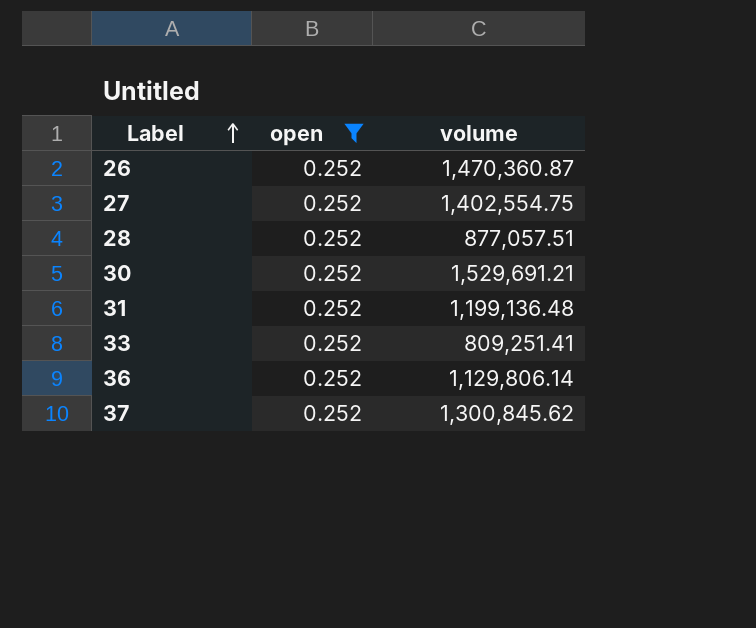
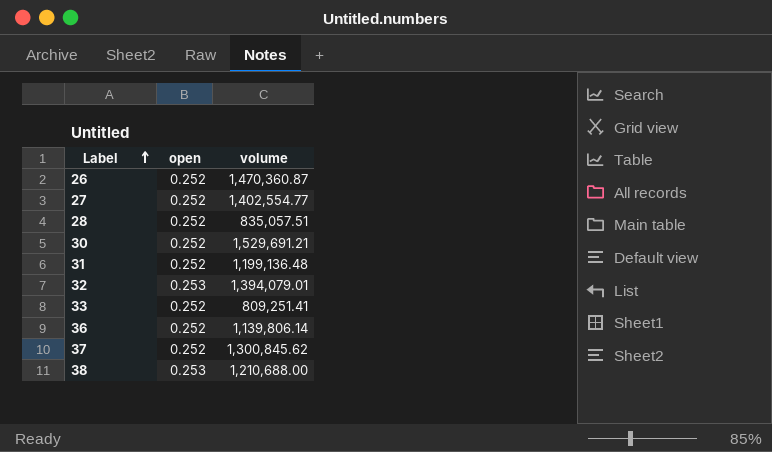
filter: open = 0.252 -> none
27 | volume: 1,402,554.75 -> 1,402,554.77
28 | volume: 877,057.51 -> 835,057.51
36 | volume: 1,129,806.14 -> 1,139,806.14

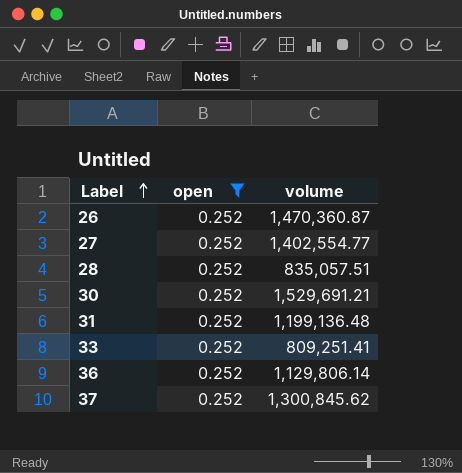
filter: none -> open = 0.252
36 | volume: 1,139,806.14 -> 1,129,806.14

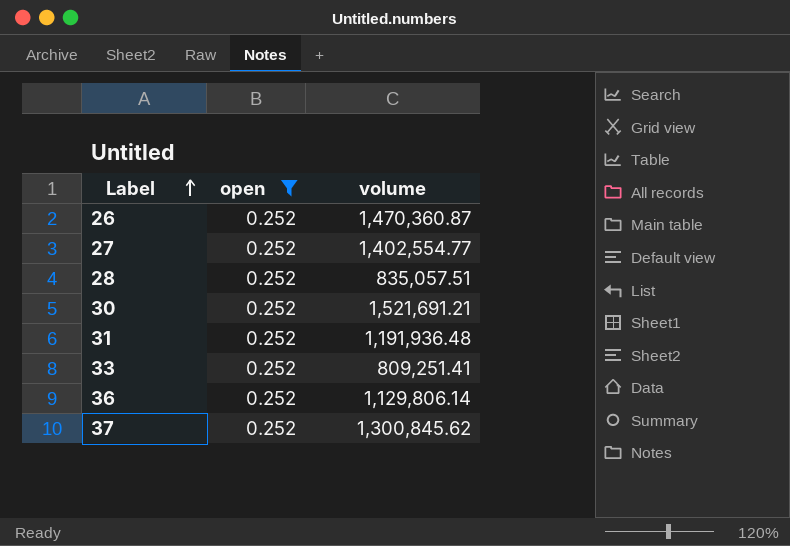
30 | volume: 1,529,691.21 -> 1,521,691.21
31 | volume: 1,199,136.48 -> 1,191,936.48

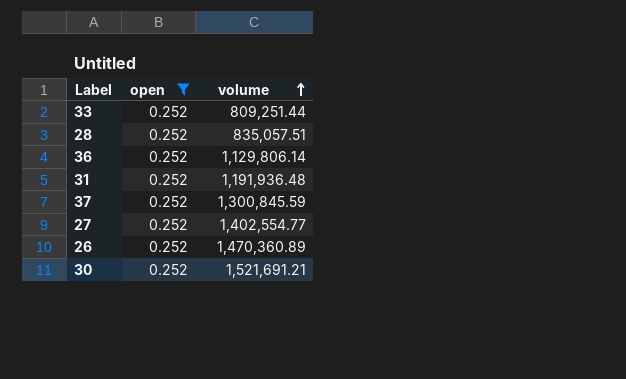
row order: Label ascending -> volume ascending
33 | volume: 809,251.41 -> 809,251.44
37 | volume: 1,300,845.62 -> 1,300,845.59
26 | volume: 1,470,360.87 -> 1,470,360.89

